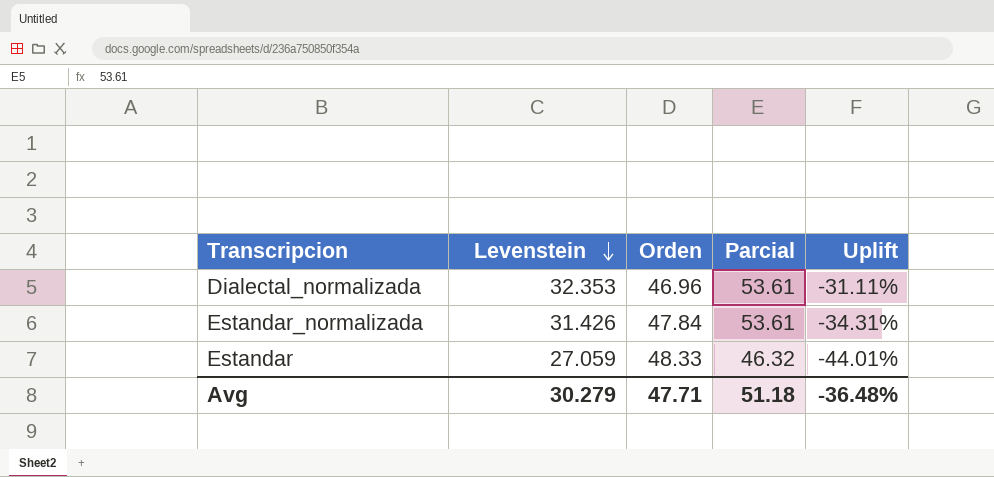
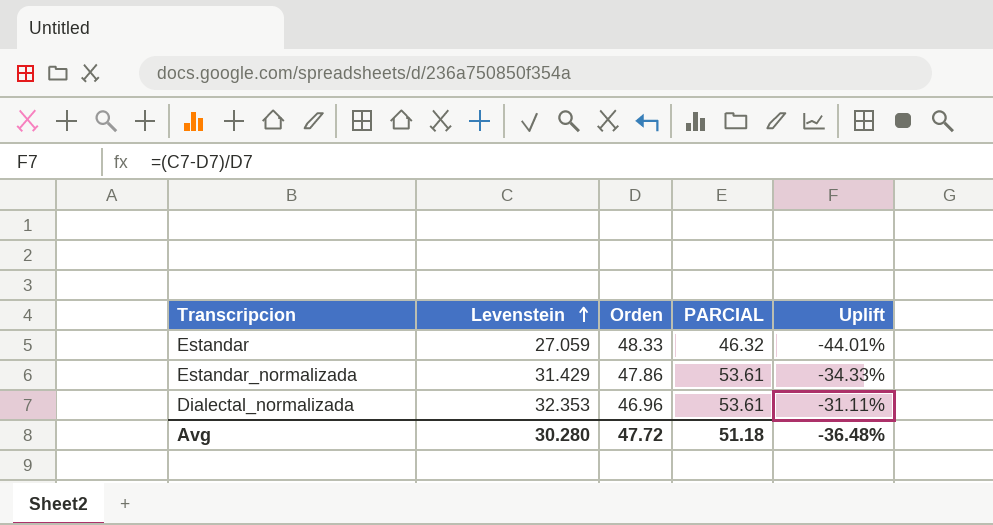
row order: Levenstein descending -> Levenstein ascending
column name: Parcial -> PARCIAL
Estandar_normalizada | Levenstein: 31.426 -> 31.429
Estandar_normalizada | Orden: 47.84 -> 47.86
Estandar_normalizada | Uplift: -34.31% -> -34.33%
Avg | Levenstein: 30.279 -> 30.280
Avg | Orden: 47.71 -> 47.72

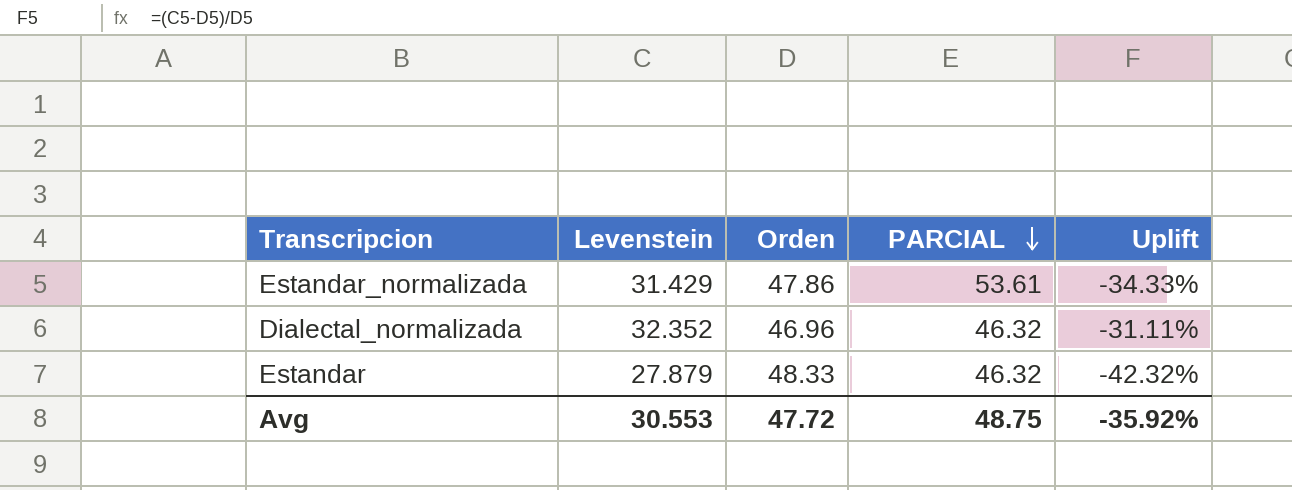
row order: Levenstein ascending -> PARCIAL descending
Dialectal_normalizada | Levenstein: 32.353 -> 32.352
Dialectal_normalizada | PARCIAL: 53.61 -> 46.32
Estandar | Levenstein: 27.059 -> 27.879
Estandar | Uplift: -44.01% -> -42.32%
Avg | Levenstein: 30.280 -> 30.553
Avg | PARCIAL: 51.18 -> 48.75
Avg | Uplift: -36.48% -> -35.92%

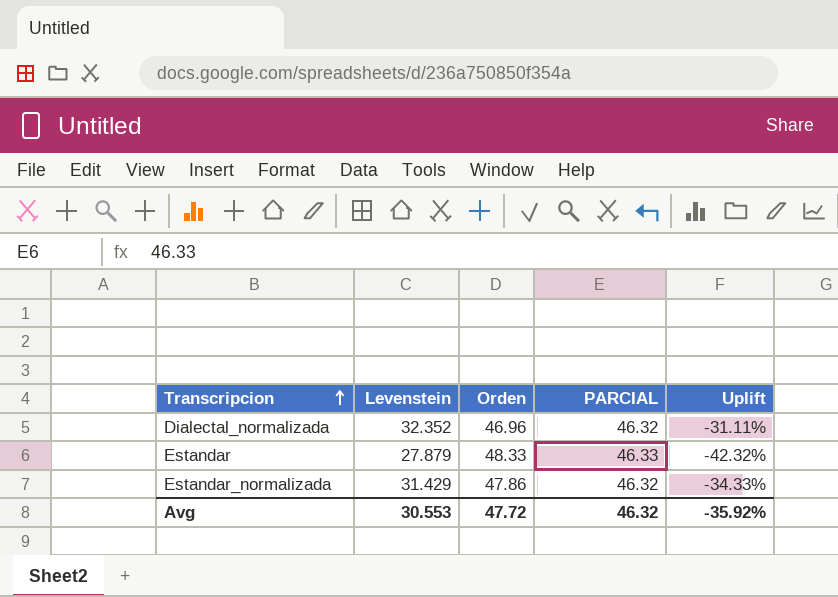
row order: PARCIAL descending -> Transcripcion ascending
Estandar | PARCIAL: 46.32 -> 46.33
Estandar_normalizada | PARCIAL: 53.61 -> 46.32
Avg | PARCIAL: 48.75 -> 46.32

